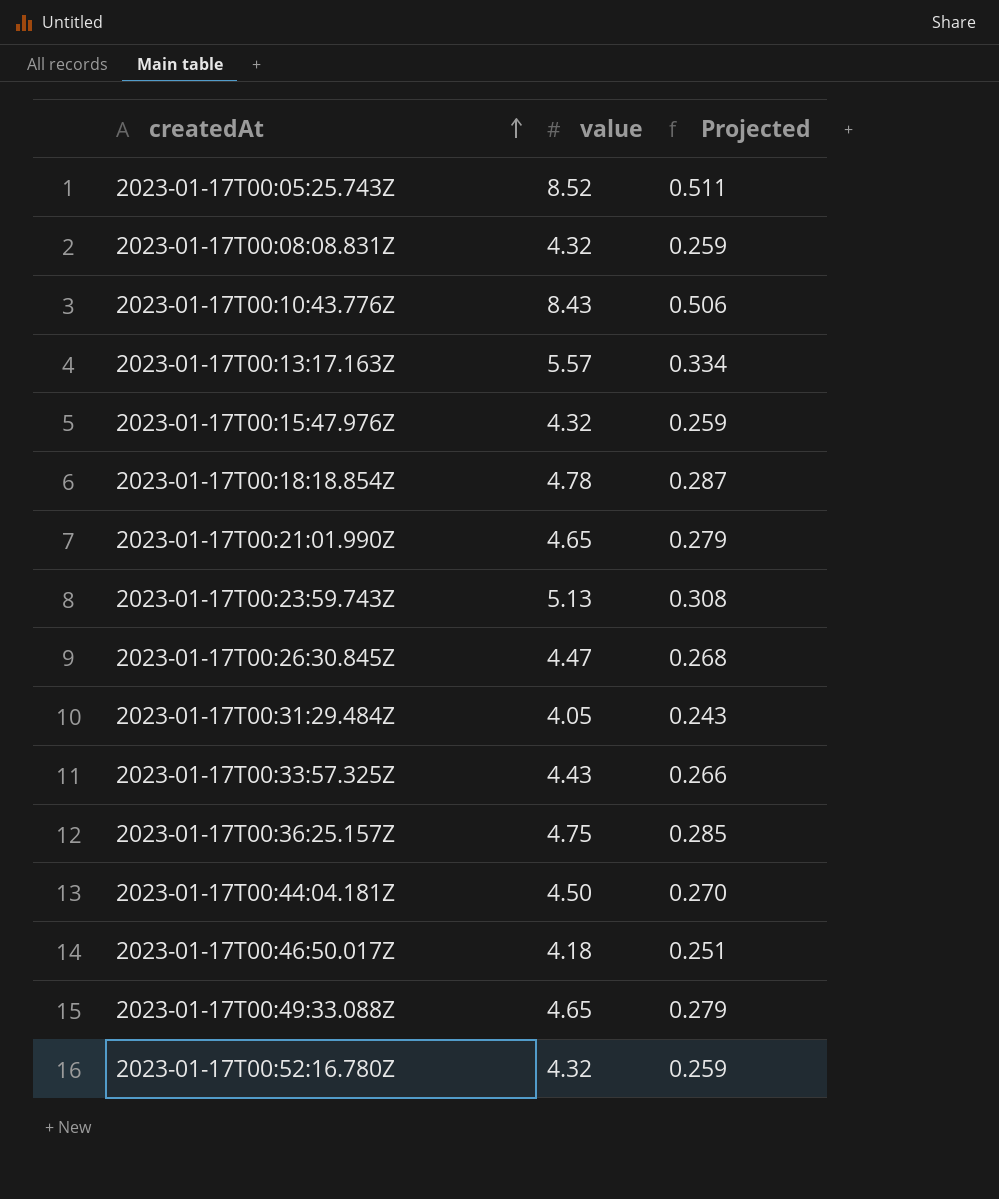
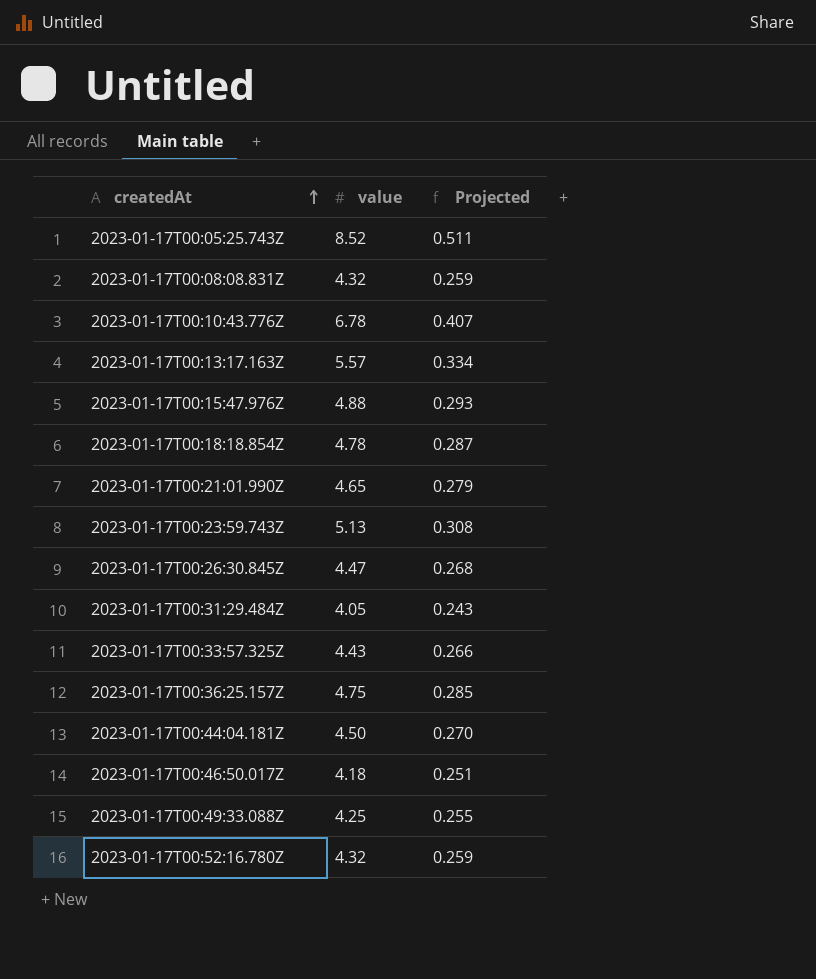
2023-01-17T00:10:43.776Z | value: 8.43 -> 6.78
2023-01-17T00:10:43.776Z | Projected: 0.506 -> 0.407
2023-01-17T00:15:47.976Z | value: 4.32 -> 4.88
2023-01-17T00:15:47.976Z | Projected: 0.259 -> 0.293
2023-01-17T00:49:33.088Z | value: 4.65 -> 4.25
2023-01-17T00:49:33.088Z | Projected: 0.279 -> 0.255

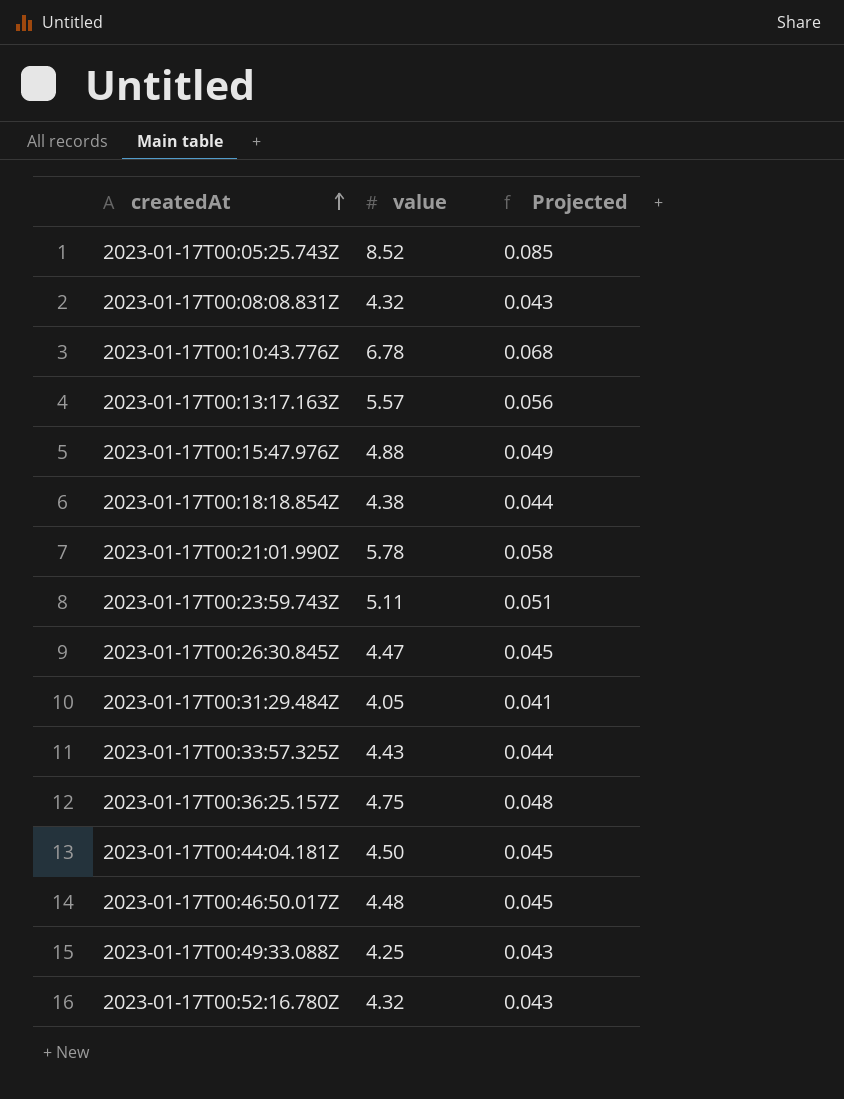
column Projected | formula: [value] * 0.06 -> [value] * 0.01
2023-01-17T00:18:18.854Z | value: 4.78 -> 4.38
2023-01-17T00:21:01.990Z | value: 4.65 -> 5.78
2023-01-17T00:23:59.743Z | value: 5.13 -> 5.11
2023-01-17T00:46:50.017Z | value: 4.18 -> 4.48

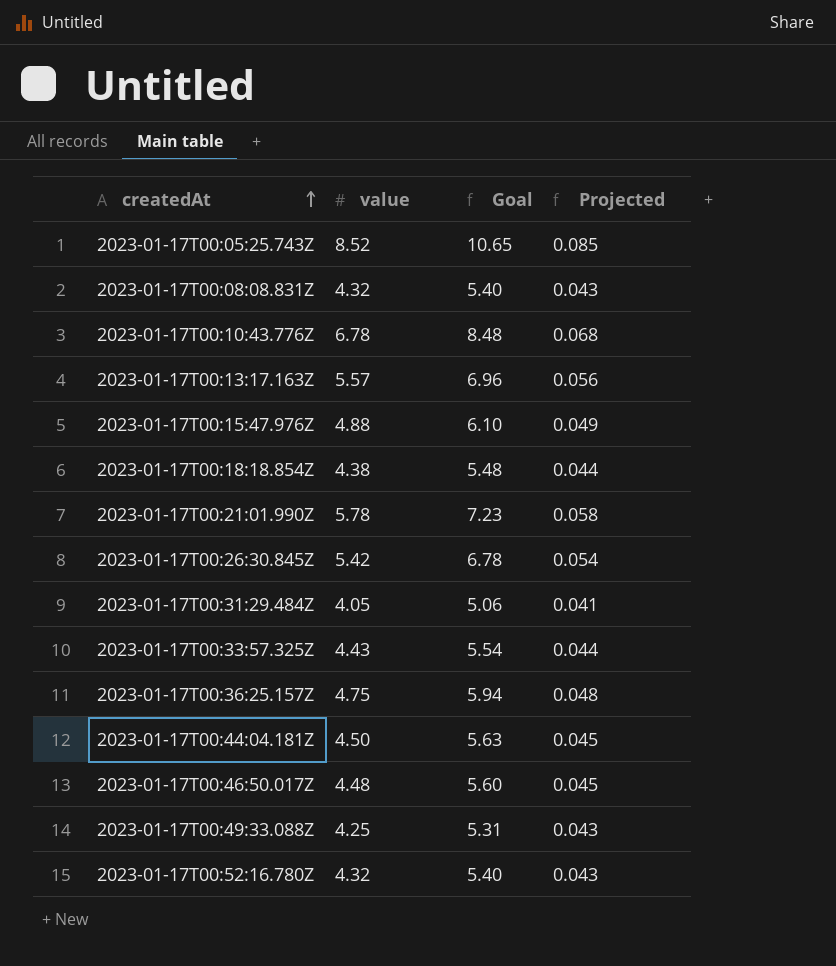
column Goal | formula: none -> [value] * 1.25
row 2023-01-17T00:23:59.743Z: 5.11 | 0.051 -> none
2023-01-17T00:26:30.845Z | value: 4.47 -> 5.42
2023-01-17T00:26:30.845Z | Projected: 0.045 -> 0.054

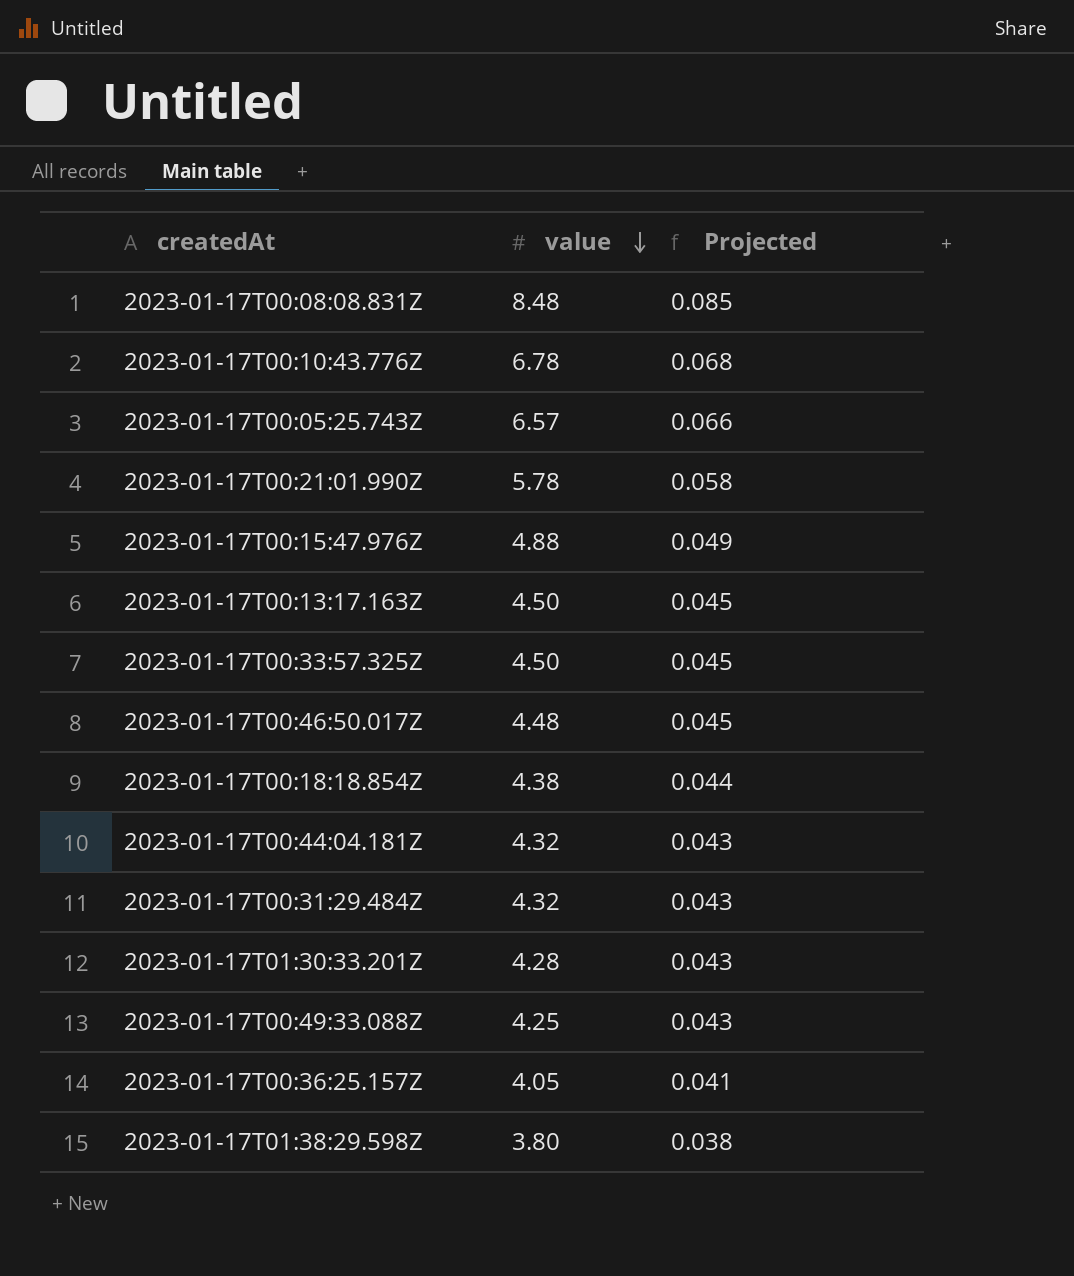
row order: createdAt ascending -> value descending
column Goal | formula: [value] * 1.25 -> none
row 2023-01-17T00:26:30.845Z: 5.42 | 6.78 | 0.054 -> none
row 2023-01-17T00:52:16.780Z: 4.32 | 5.40 | 0.043 -> none
2023-01-17T00:08:08.831Z | value: 4.32 -> 8.48
2023-01-17T00:08:08.831Z | Projected: 0.043 -> 0.085
2023-01-17T00:05:25.743Z | value: 8.52 -> 6.57
2023-01-17T00:05:25.743Z | Projected: 0.085 -> 0.066
2023-01-17T00:13:17.163Z | value: 5.57 -> 4.50
2023-01-17T00:13:17.163Z | Projected: 0.056 -> 0.045
2023-01-17T00:33:57.325Z | value: 4.43 -> 4.50
2023-01-17T00:33:57.325Z | Projected: 0.044 -> 0.045
2023-01-17T00:44:04.181Z | value: 4.50 -> 4.32
2023-01-17T00:44:04.181Z | Projected: 0.045 -> 0.043
2023-01-17T00:31:29.484Z | value: 4.05 -> 4.32
2023-01-17T00:31:29.484Z | Projected: 0.041 -> 0.043
row 2023-01-17T01:30:33.201Z: none -> 4.28 | 0.043
2023-01-17T00:36:25.157Z | value: 4.75 -> 4.05
2023-01-17T00:36:25.157Z | Projected: 0.048 -> 0.041
row 2023-01-17T01:38:29.598Z: none -> 3.80 | 0.038

